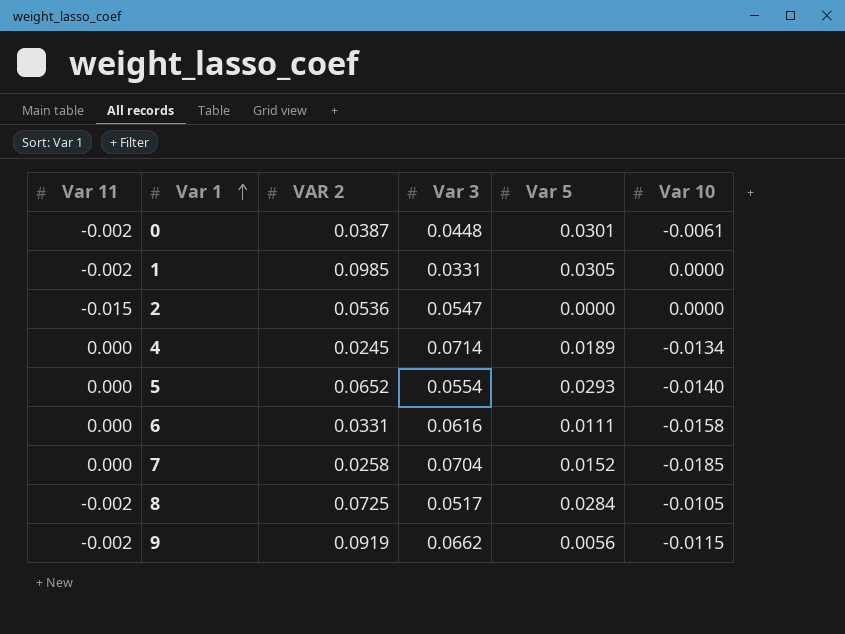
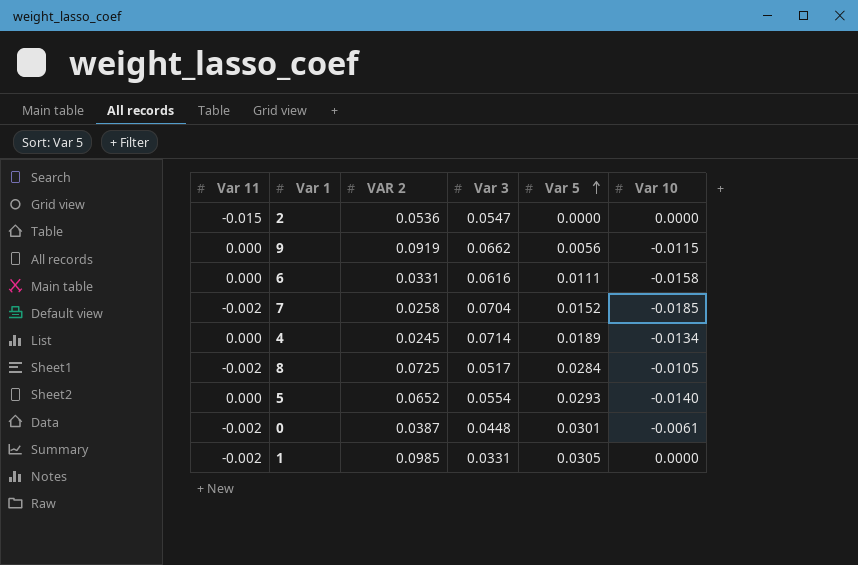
row order: Var 1 ascending -> Var 5 ascending
9 | Var 11: -0.002 -> 0.000
7 | Var 11: 0.000 -> -0.002

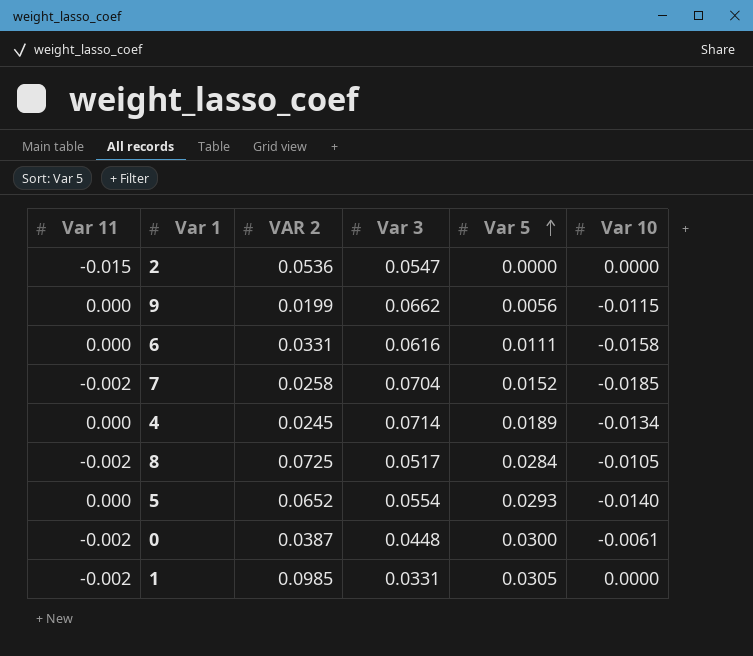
9 | VAR 2: 0.0919 -> 0.0199
0 | Var 5: 0.0301 -> 0.0300

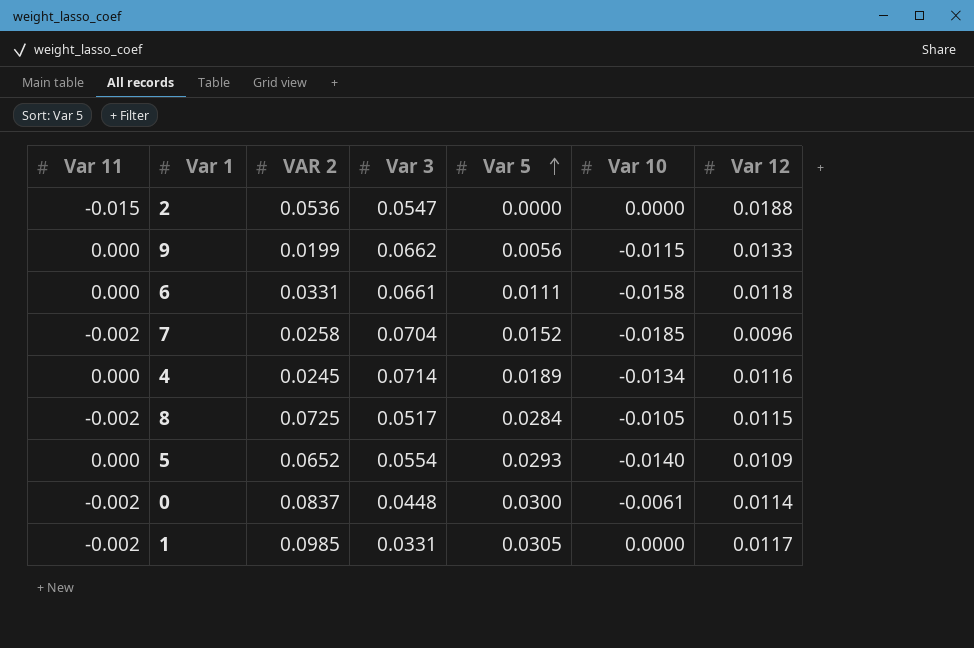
column Var 12 | position: none -> 7
6 | Var 3: 0.0616 -> 0.0661
0 | VAR 2: 0.0387 -> 0.0837

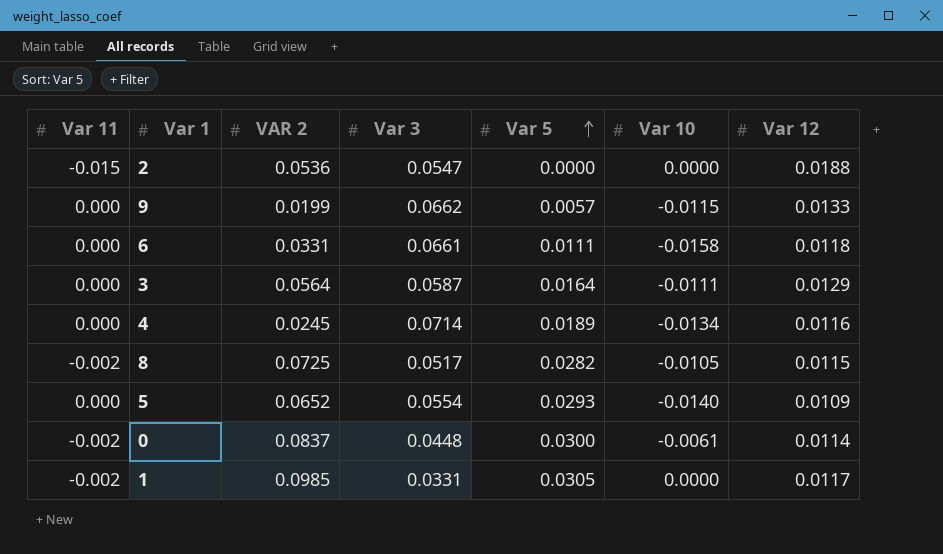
row 7: -0.002 | 0.0258 | 0.0704 | 0.0152 | -0.0185 | 0.0096 -> none
9 | Var 5: 0.0056 -> 0.0057
row 3: none -> 0.000 | 0.0564 | 0.0587 | 0.0164 | -0.0111 | 0.0129
8 | Var 5: 0.0284 -> 0.0282

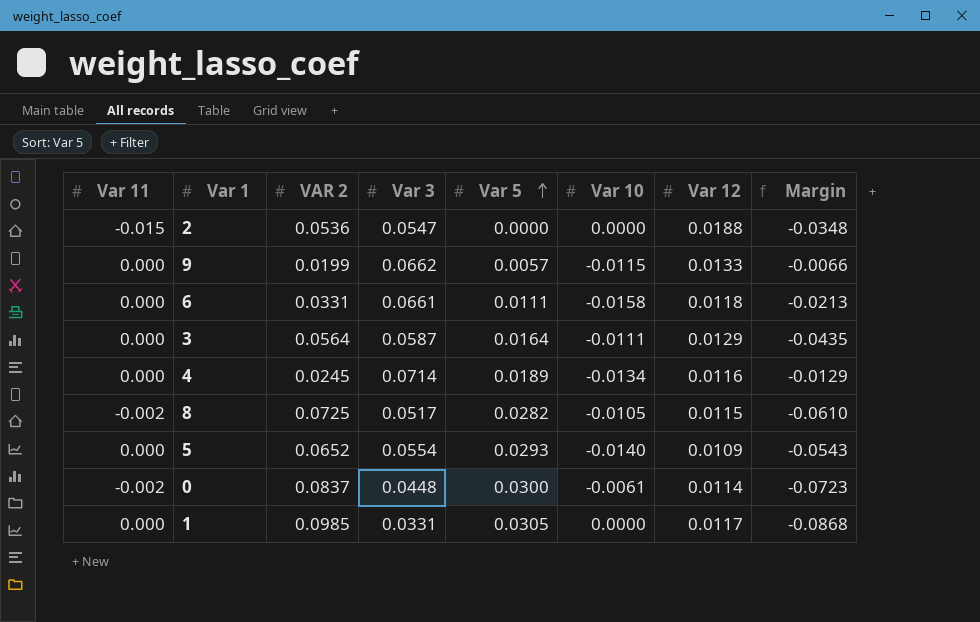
column Margin | formula: none -> [Var 12] - [VAR 2]
1 | Var 11: -0.002 -> 0.000

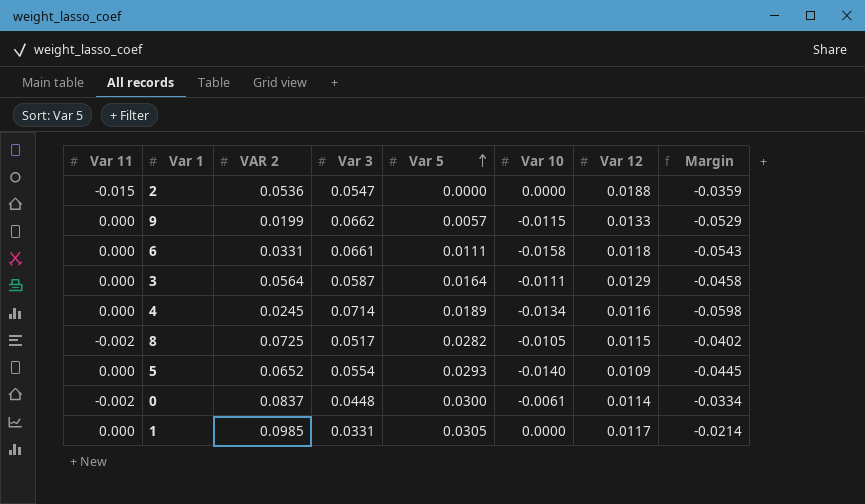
column Margin | formula: [Var 12] - [VAR 2] -> [Var 12] - [Var 3]

